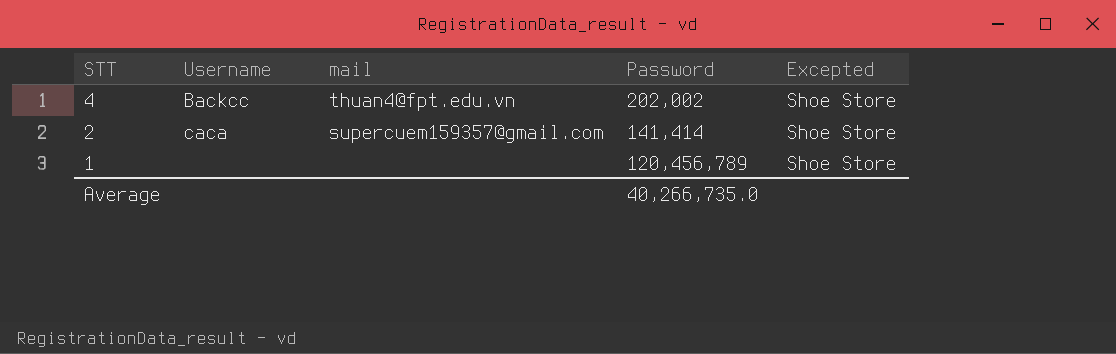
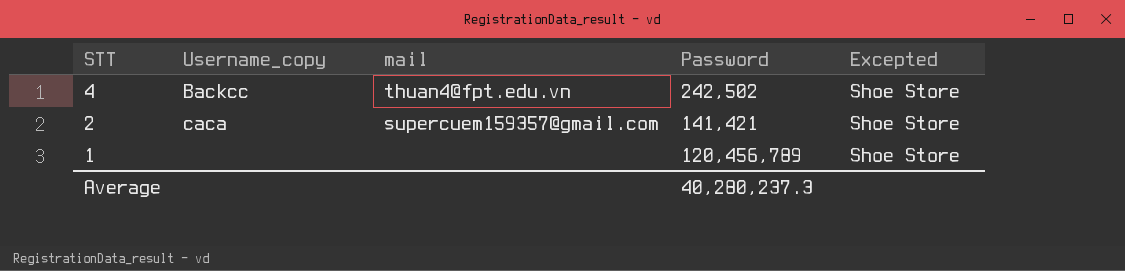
column name: Username -> Username_copy
4 | Password: 202,002 -> 242,502
2 | Password: 141,414 -> 141,421
Average | Password: 40,266,735.0 -> 40,280,237.3

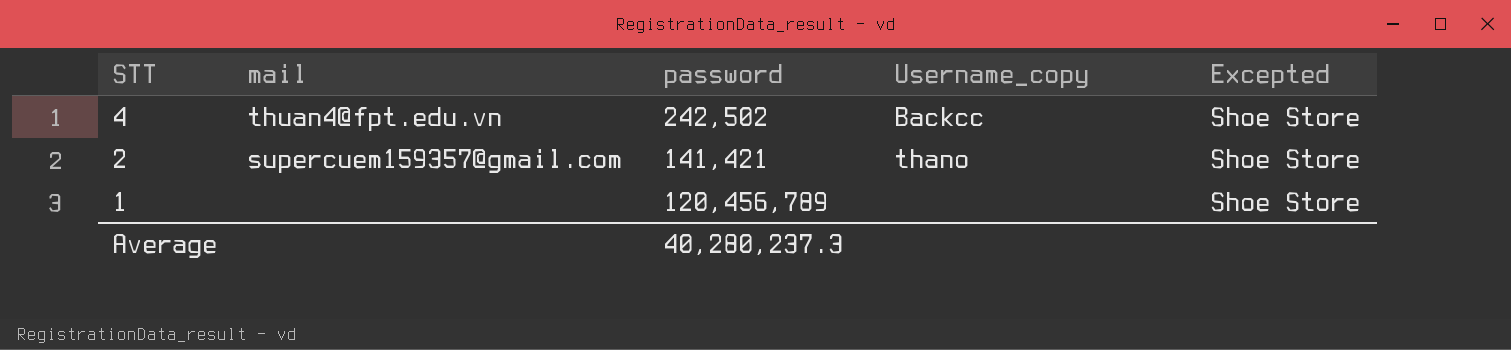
column name: Password -> password
column Username_copy | position: 2 -> 4
2 | Username_copy: caca -> thano

